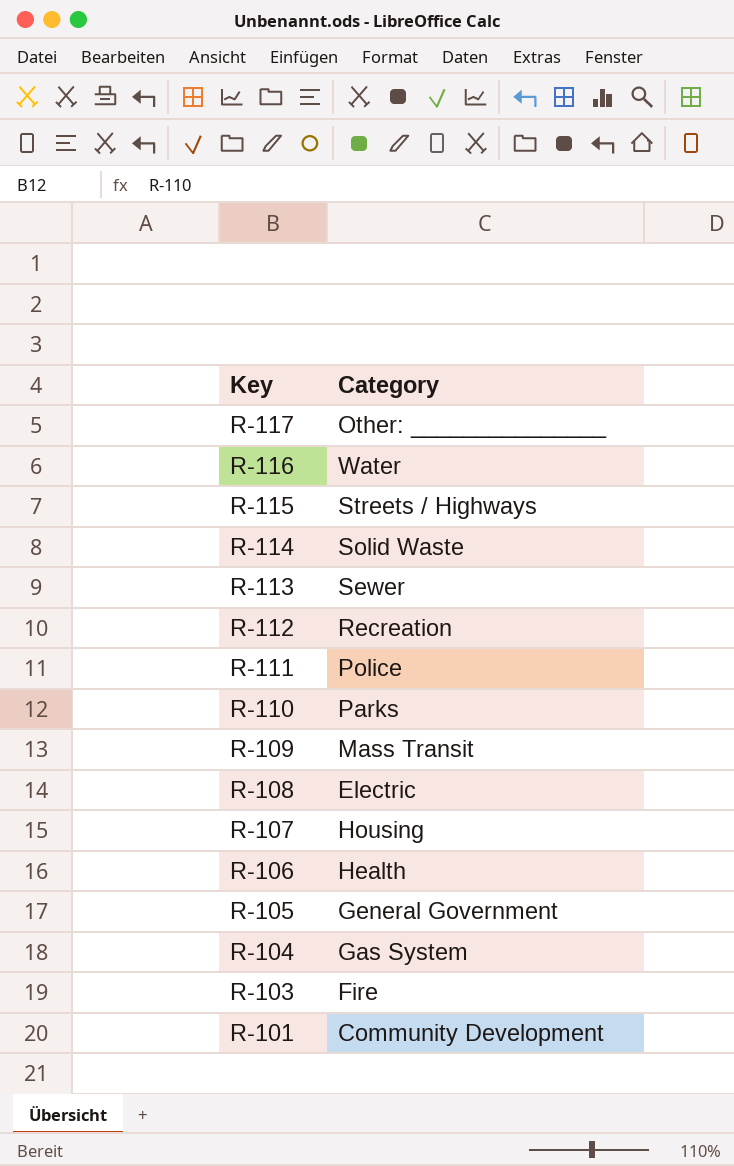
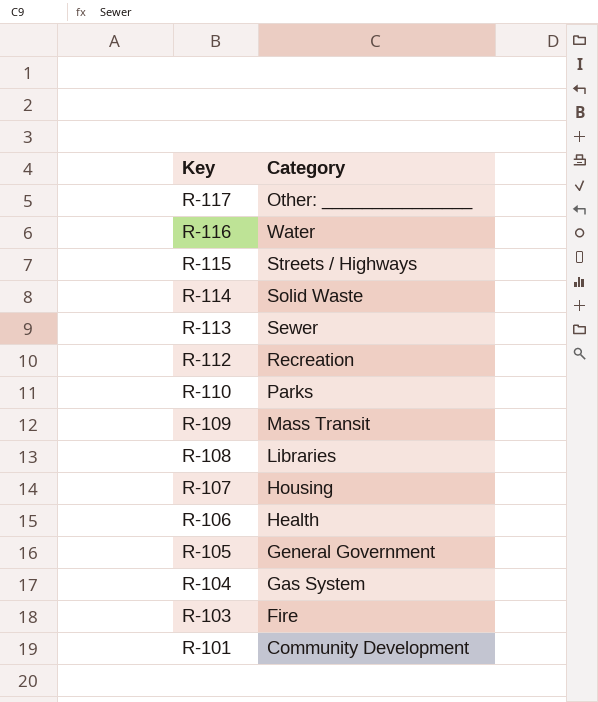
row R-111: Police -> none
R-108 | Category: Electric -> Libraries

